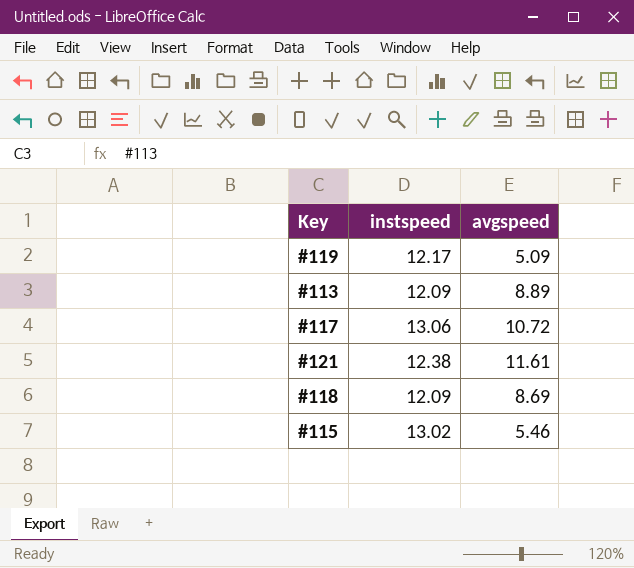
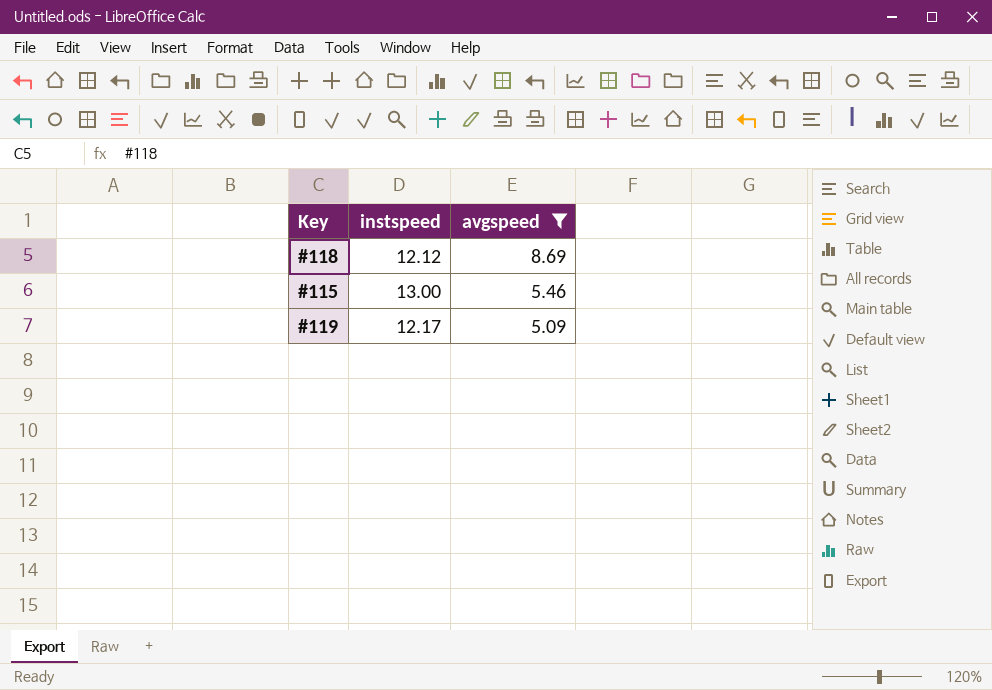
filter: none -> avgspeed <= 8.69
row order: none -> avgspeed descending
#118 | instspeed: 12.09 -> 12.12
#115 | instspeed: 13.02 -> 13.00

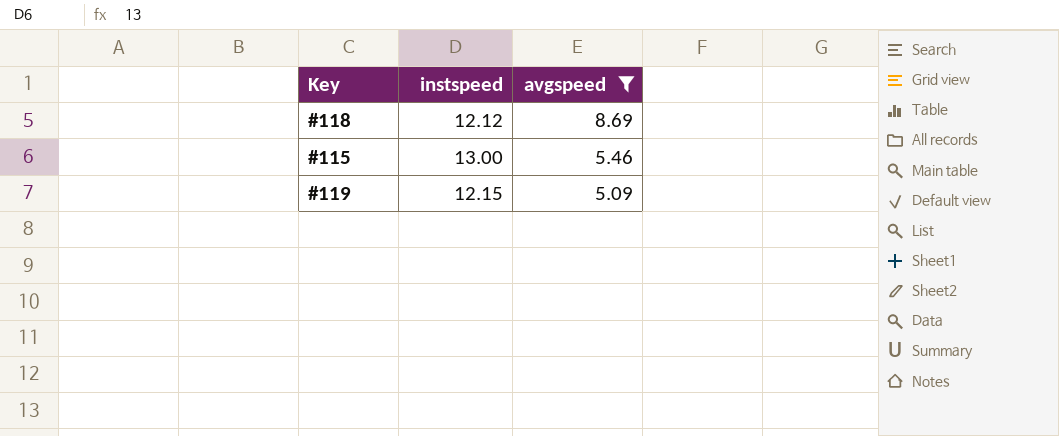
#119 | instspeed: 12.17 -> 12.15

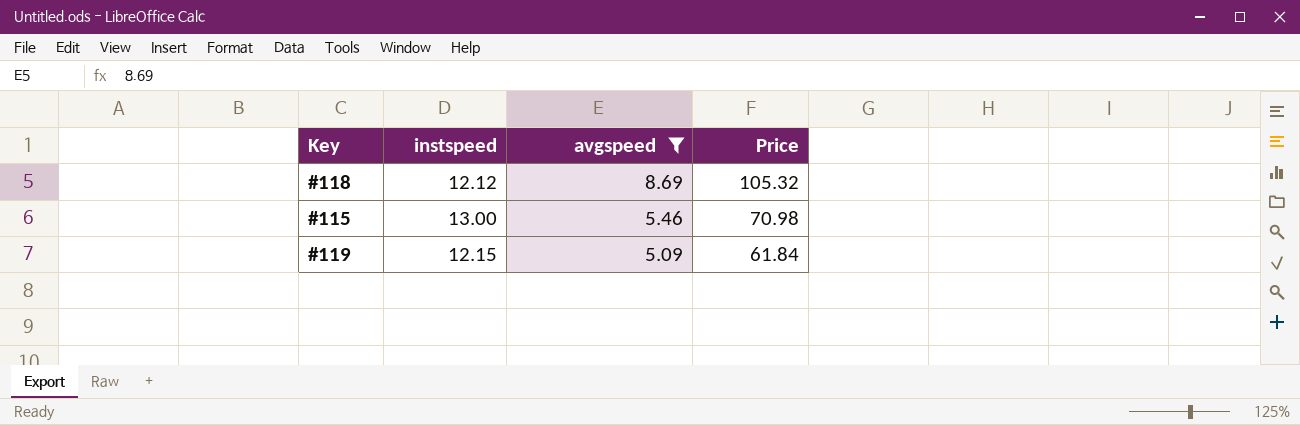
column Price | formula: none -> [instspeed] * [avgspeed]

